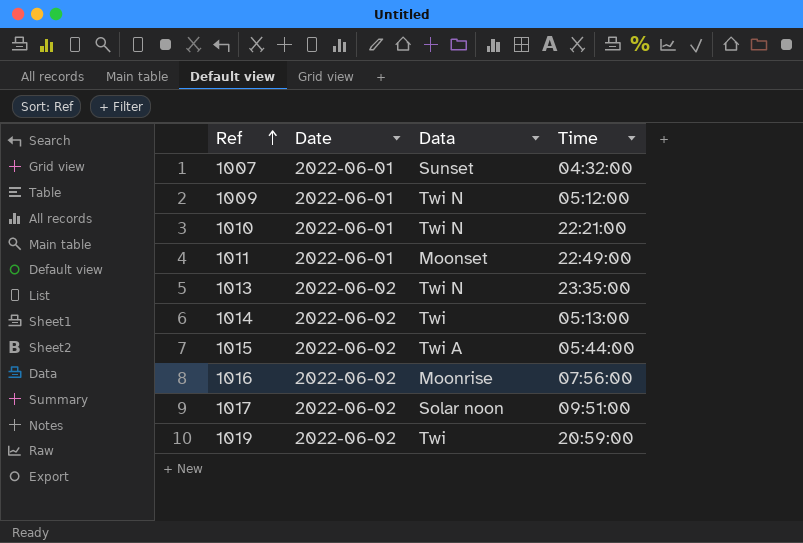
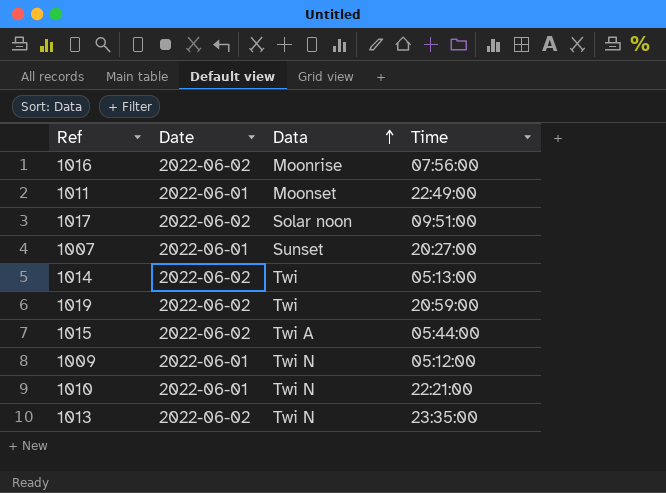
row order: Ref ascending -> Data ascending
1007 | Time: 04:32:00 -> 20:27:00

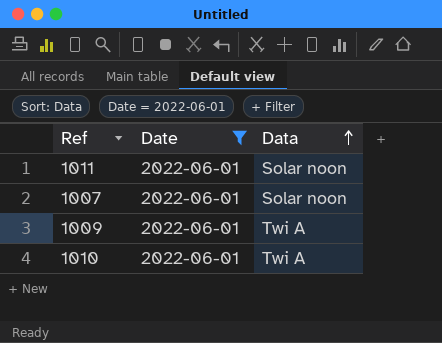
filter: none -> Date = 2022-06-01
column Time | position: 4 -> none
1011 | Data: Moonset -> Solar noon
1007 | Data: Sunset -> Solar noon
1009 | Data: Twi N -> Twi A
1010 | Data: Twi N -> Twi A

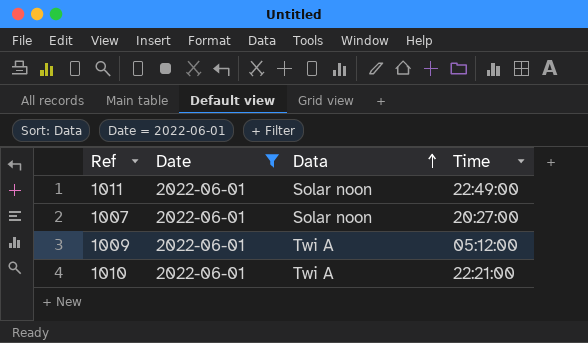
column Time | position: none -> 4

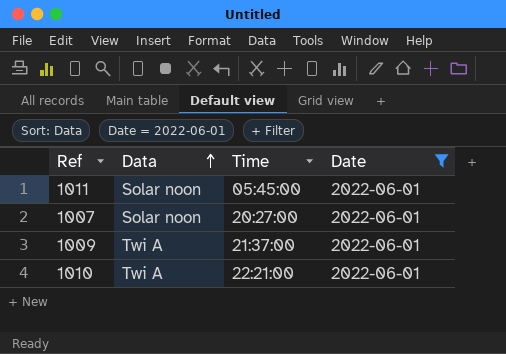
column Date | position: 2 -> 4
1011 | Time: 22:49:00 -> 05:45:00
1009 | Time: 05:12:00 -> 21:37:00

